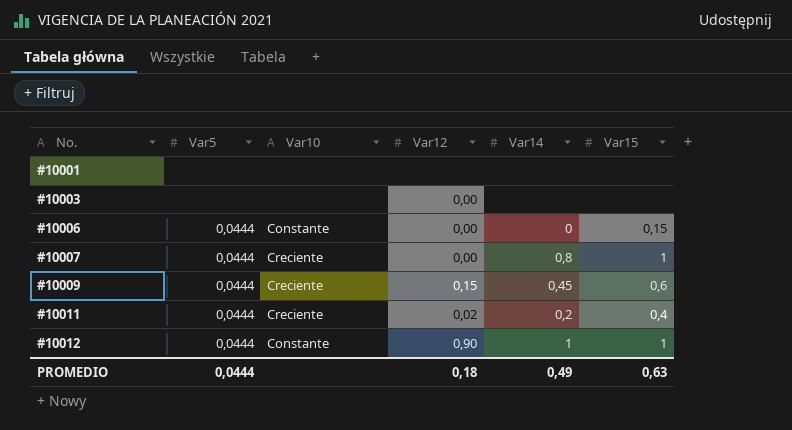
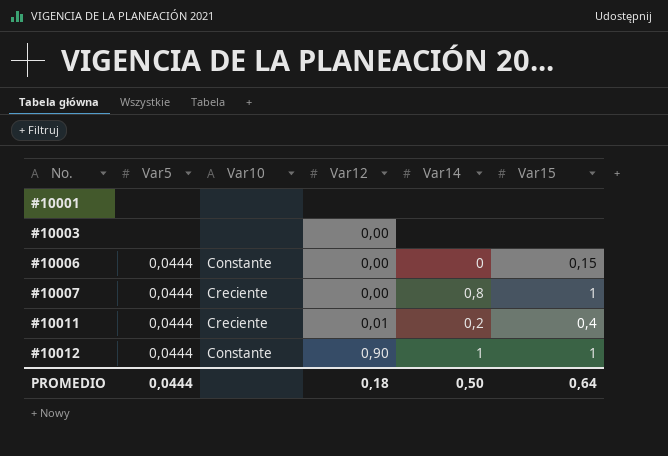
row #10009: 0,0444 | Creciente | 0,15 | 0,45 | 0,6 -> none
#10011 | Var12: 0,02 -> 0,01
PROMEDIO | Var14: 0,49 -> 0,50
PROMEDIO | Var15: 0,63 -> 0,64

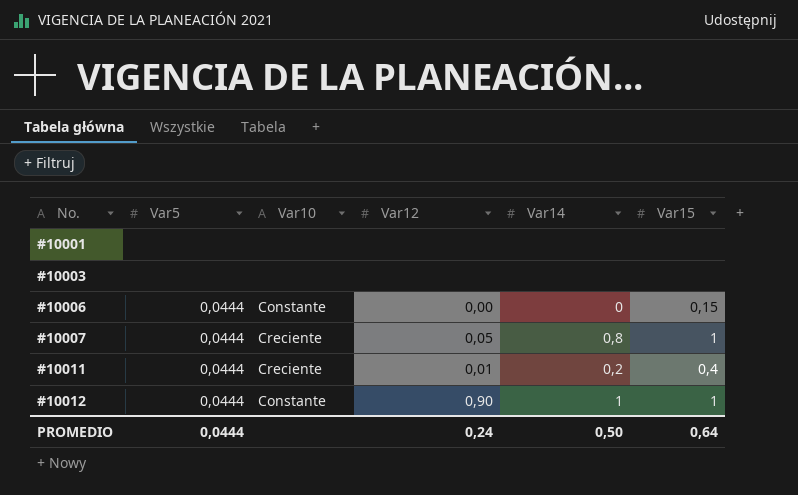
#10003 | Var12: 0,00 -> none
#10007 | Var12: 0,00 -> 0,05
PROMEDIO | Var12: 0,18 -> 0,24

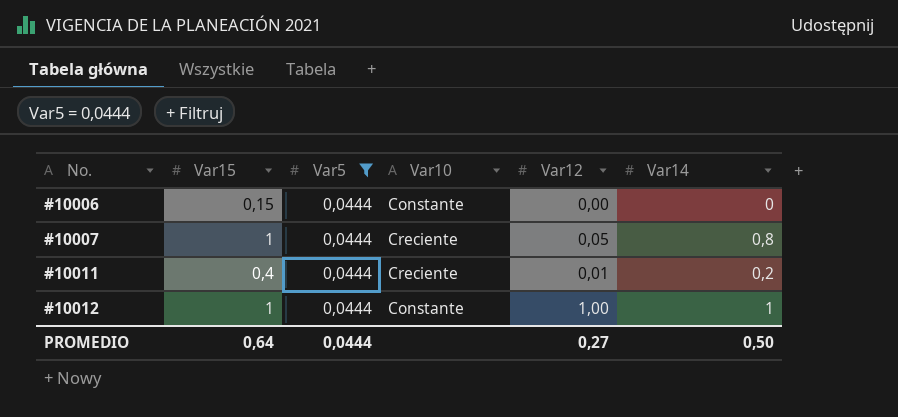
filter: none -> Var5 = 0,0444
column Var15 | position: 6 -> 2
#10012 | Var12: 0,90 -> 1,00
PROMEDIO | Var12: 0,24 -> 0,27

